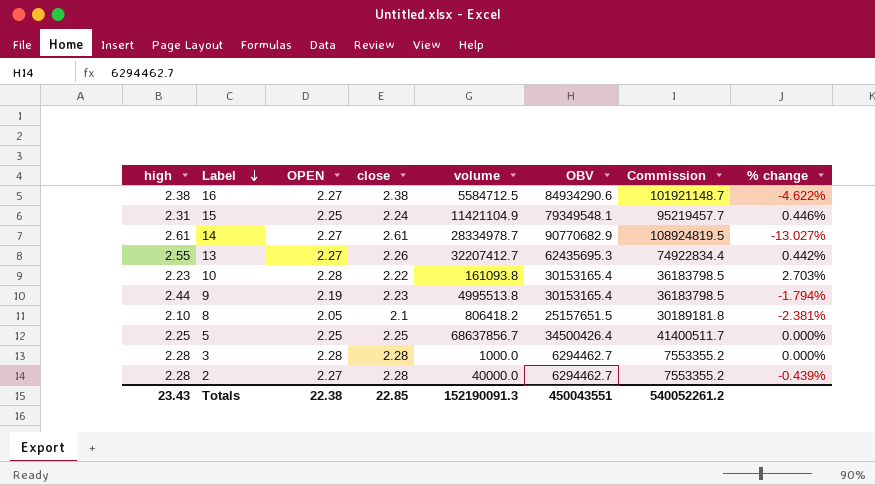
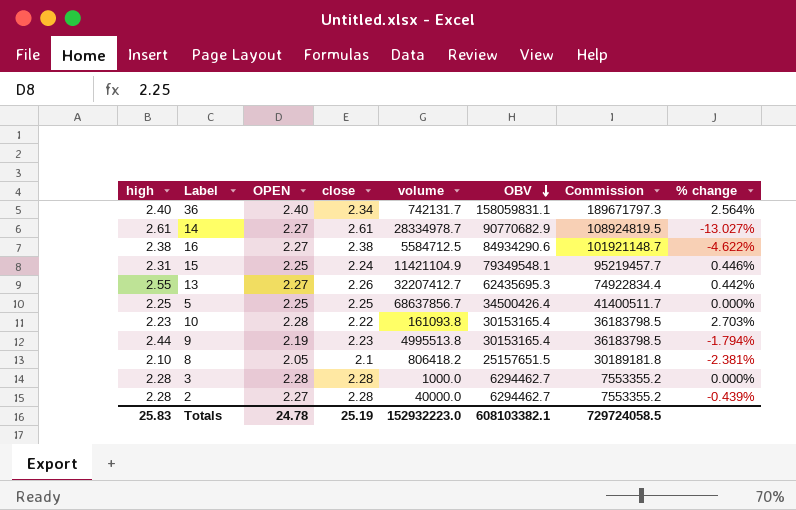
row order: Label descending -> OBV descending
row 36: none -> 2.40 | 2.40 | 2.34 | 742131.7 | 158059831.1 | 189671797.3 | 2.564%
Totals | high: 23.43 -> 25.83
Totals | OPEN: 22.38 -> 24.78
Totals | close: 22.85 -> 25.19
Totals | volume: 152190091.3 -> 152932223.0
Totals | OBV: 450043551 -> 608103382.1
Totals | Commission: 540052261.2 -> 729724058.5

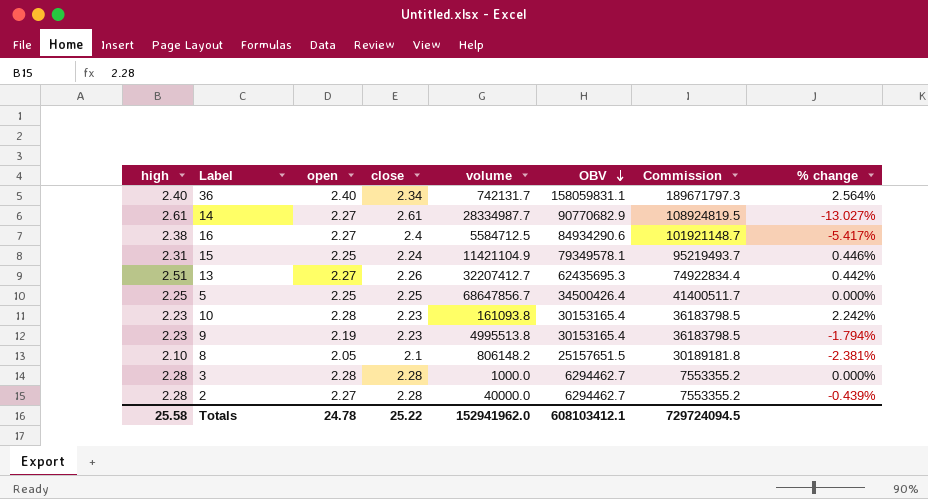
column name: OPEN -> open
14 | volume: 28334978.7 -> 28334987.7
16 | close: 2.38 -> 2.4
16 | % change: -4.622% -> -5.417%
15 | OBV: 79349548.1 -> 79349578.1
15 | Commission: 95219457.7 -> 95219493.7
13 | high: 2.55 -> 2.51
5 | volume: 68637856.7 -> 68647856.7
10 | close: 2.22 -> 2.23
10 | % change: 2.703% -> 2.242%
9 | high: 2.44 -> 2.23
8 | volume: 806418.2 -> 806148.2
Totals | high: 25.83 -> 25.58
Totals | close: 25.19 -> 25.22
Totals | volume: 152932223.0 -> 152941962.0
Totals | OBV: 608103382.1 -> 608103412.1
Totals | Commission: 729724058.5 -> 729724094.5

